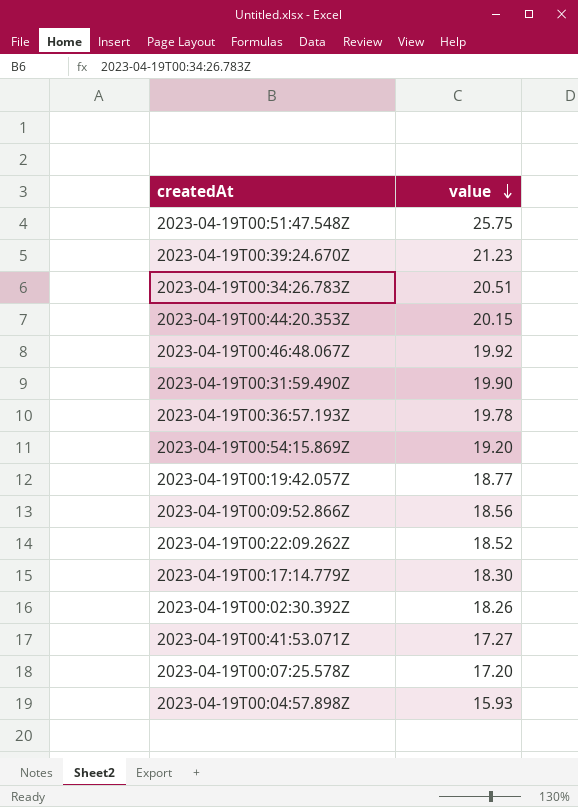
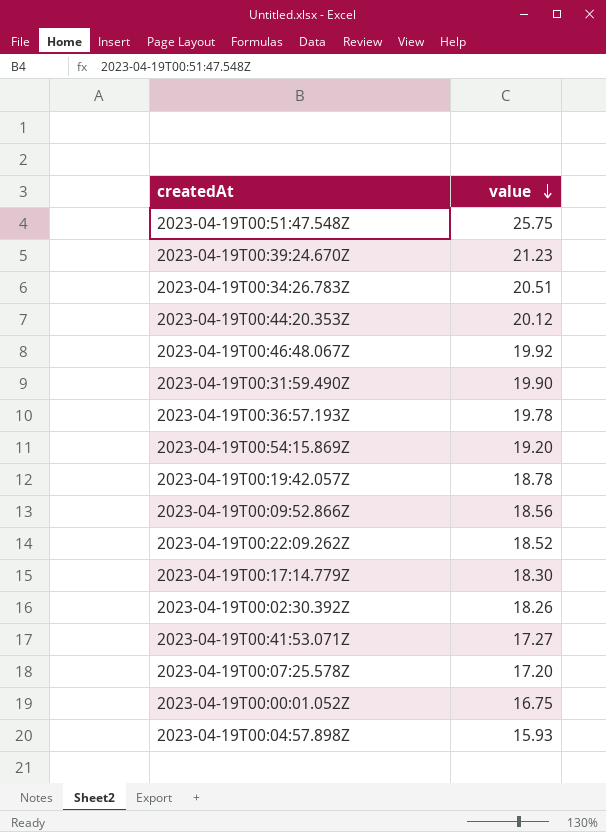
2023-04-19T00:44:20.353Z | value: 20.15 -> 20.12
2023-04-19T00:19:42.057Z | value: 18.77 -> 18.78
row 2023-04-19T00:00:01.052Z: none -> 16.75

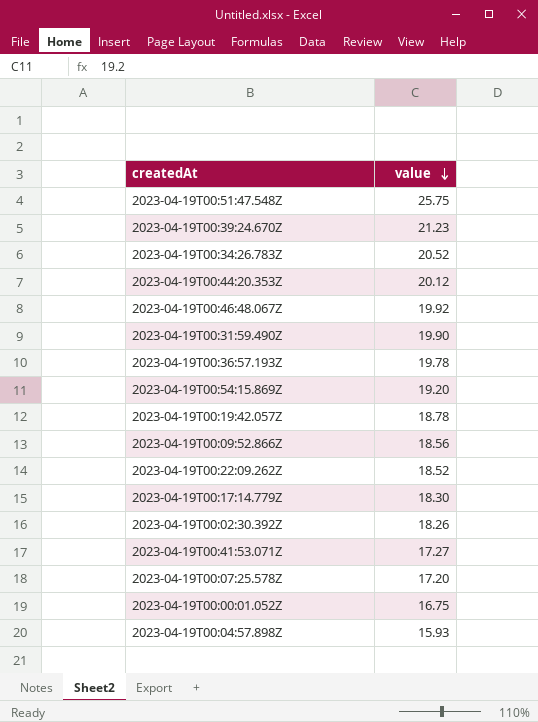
2023-04-19T00:34:26.783Z | value: 20.51 -> 20.52

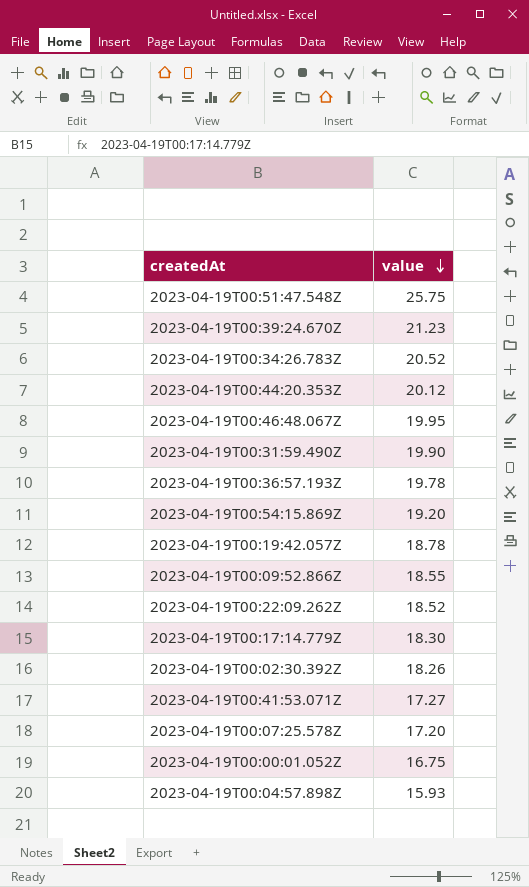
2023-04-19T00:46:48.067Z | value: 19.92 -> 19.95
2023-04-19T00:09:52.866Z | value: 18.56 -> 18.55

